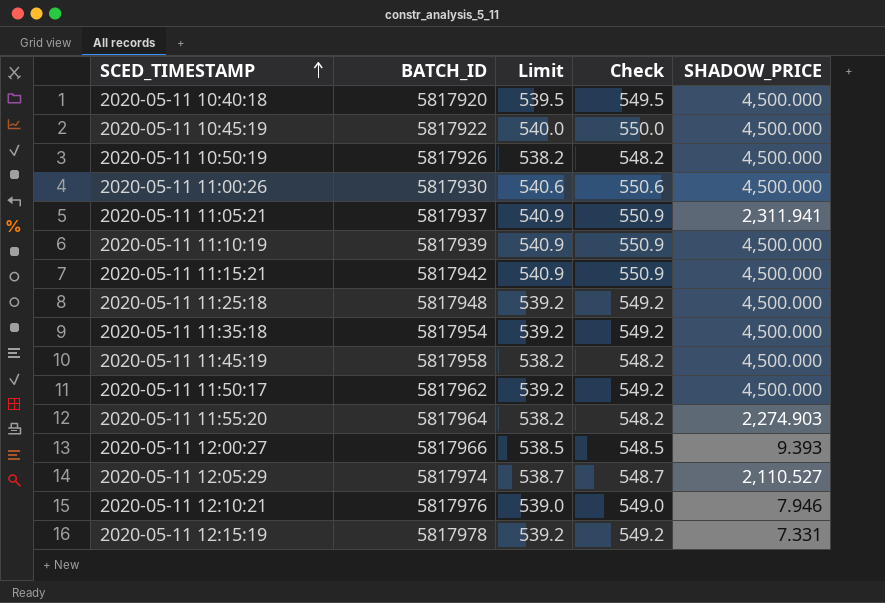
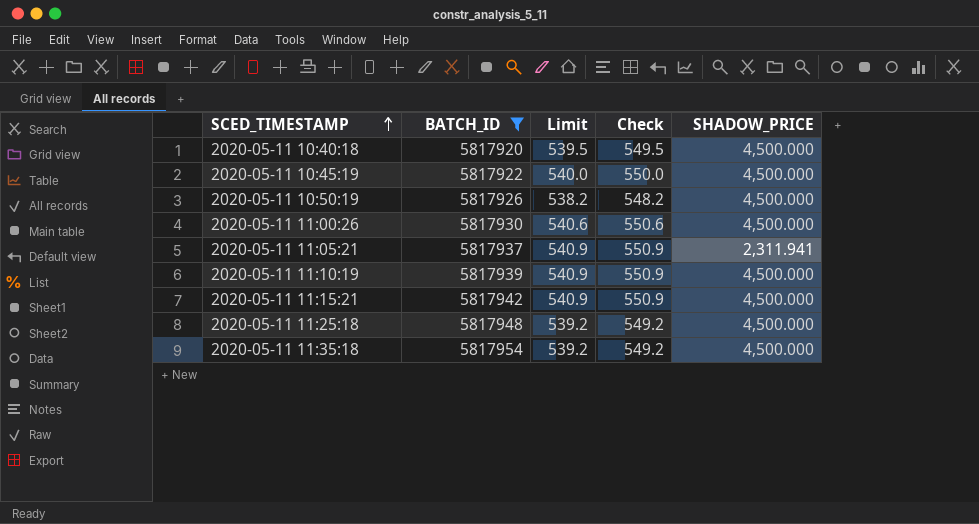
filter: none -> BATCH_ID <= 5817954

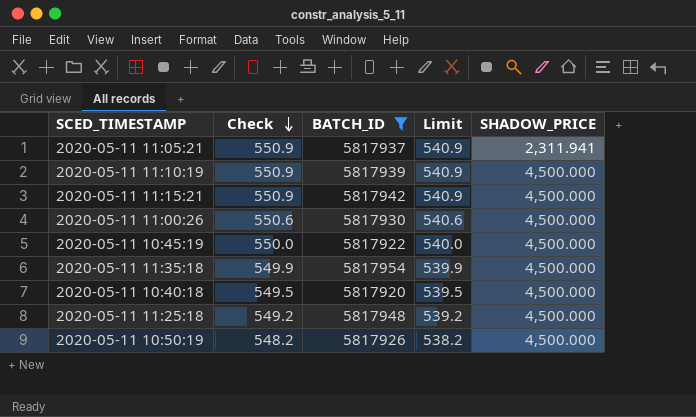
row order: SCED_TIMESTAMP ascending -> Check descending
column Check | position: 4 -> 2
2020-05-11 11:35:18 | Check: 549.2 -> 549.9
2020-05-11 11:35:18 | Limit: 539.2 -> 539.9

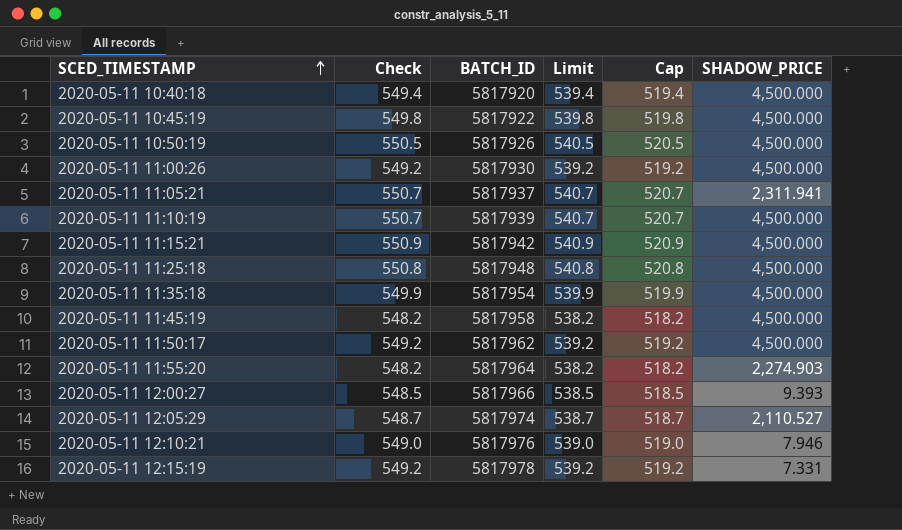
filter: BATCH_ID <= 5817954 -> none
row order: Check descending -> SCED_TIMESTAMP ascending
column Cap | formula: none -> [Limit] - 20
2020-05-11 10:40:18 | Check: 549.5 -> 549.4
2020-05-11 10:40:18 | Limit: 539.5 -> 539.4
2020-05-11 10:45:19 | Check: 550.0 -> 549.8
2020-05-11 10:45:19 | Limit: 540.0 -> 539.8
2020-05-11 10:50:19 | Check: 548.2 -> 550.5
2020-05-11 10:50:19 | Limit: 538.2 -> 540.5
2020-05-11 11:00:26 | Check: 550.6 -> 549.2
2020-05-11 11:00:26 | Limit: 540.6 -> 539.2
2020-05-11 11:05:21 | Check: 550.9 -> 550.7
2020-05-11 11:05:21 | Limit: 540.9 -> 540.7
2020-05-11 11:10:19 | Check: 550.9 -> 550.7
2020-05-11 11:10:19 | Limit: 540.9 -> 540.7
2020-05-11 11:25:18 | Check: 549.2 -> 550.8
2020-05-11 11:25:18 | Limit: 539.2 -> 540.8

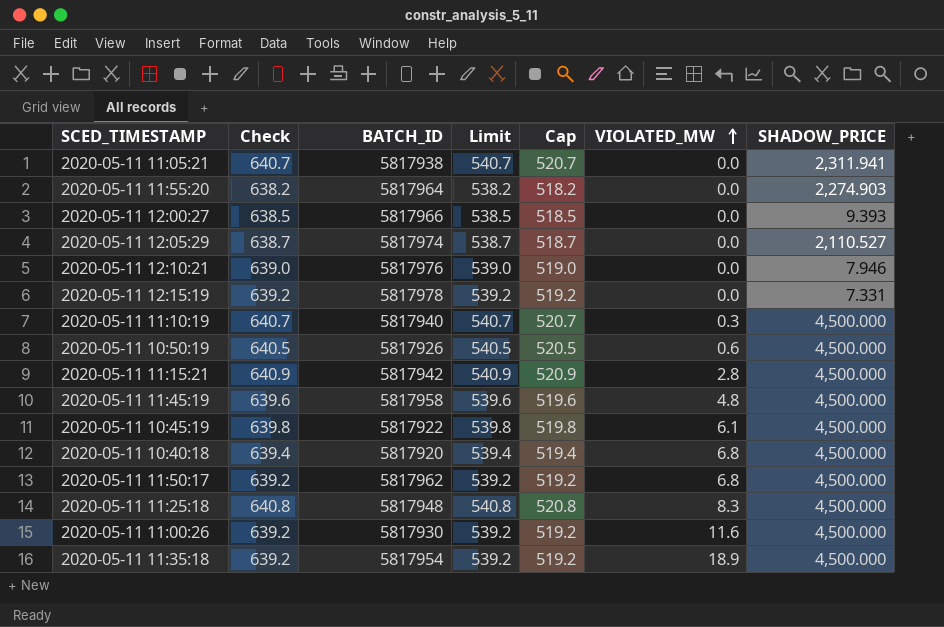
row order: SCED_TIMESTAMP ascending -> VIOLATED_MW ascending
column Check | formula: [Limit] + 10 -> [Limit] + 100
column VIOLATED_MW | position: none -> 6
2020-05-11 11:05:21 | BATCH_ID: 5817937 -> 5817938
2020-05-11 11:10:19 | BATCH_ID: 5817939 -> 5817940
2020-05-11 11:45:19 | Limit: 538.2 -> 539.6
2020-05-11 11:45:19 | Cap: 518.2 -> 519.6
2020-05-11 11:35:18 | Limit: 539.9 -> 539.2
2020-05-11 11:35:18 | Cap: 519.9 -> 519.2

